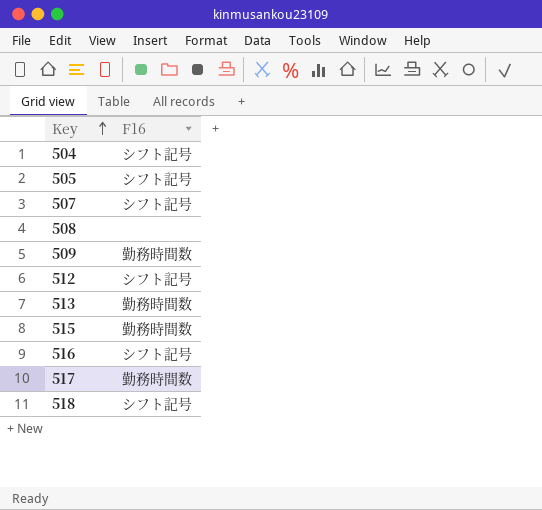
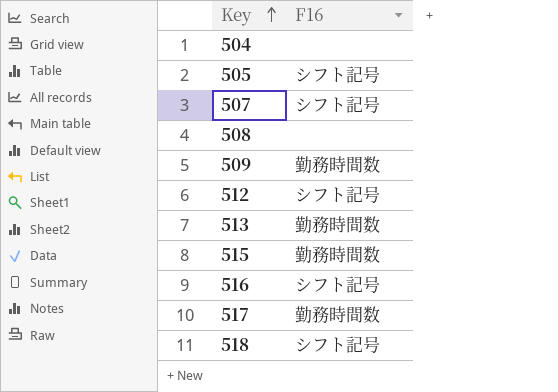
504 | F16: シフト記号 -> none

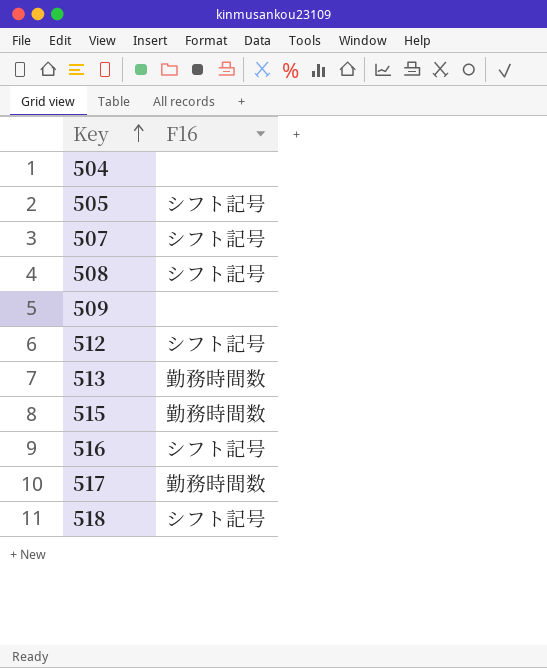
508 | F16: none -> シフト記号
509 | F16: 勤務時間数 -> none

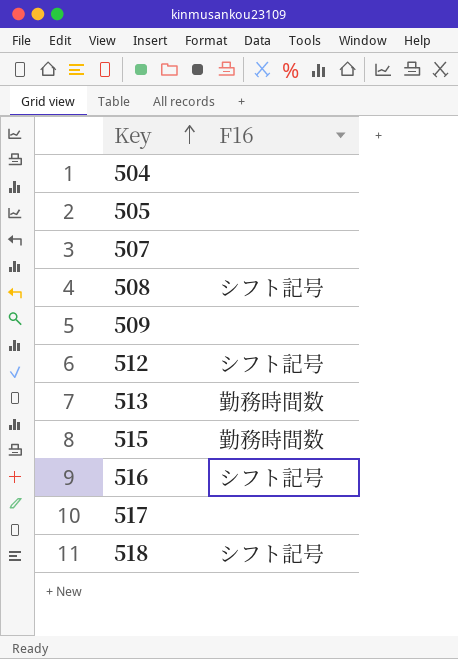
505 | F16: シフト記号 -> none
507 | F16: シフト記号 -> none
517 | F16: 勤務時間数 -> none

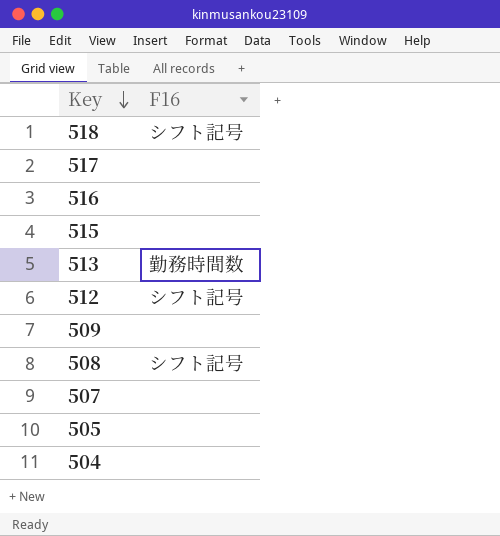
row order: Key ascending -> Key descending
516 | F16: シフト記号 -> none
515 | F16: 勤務時間数 -> none

